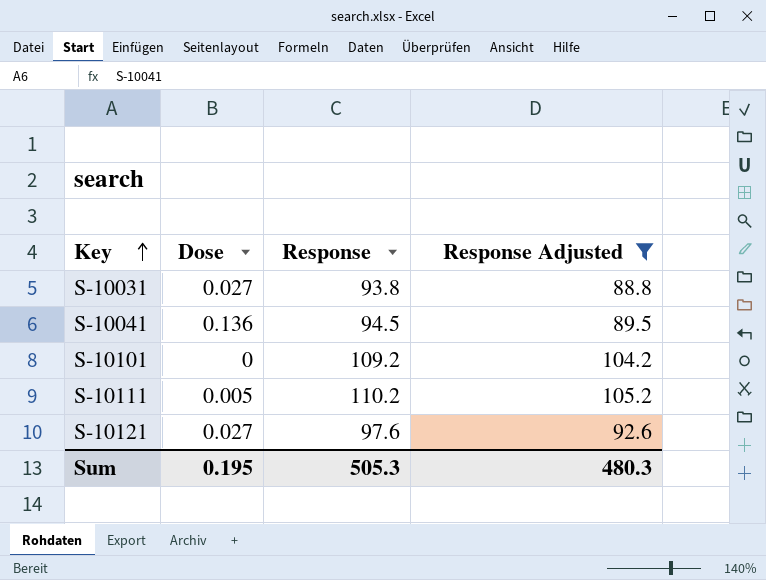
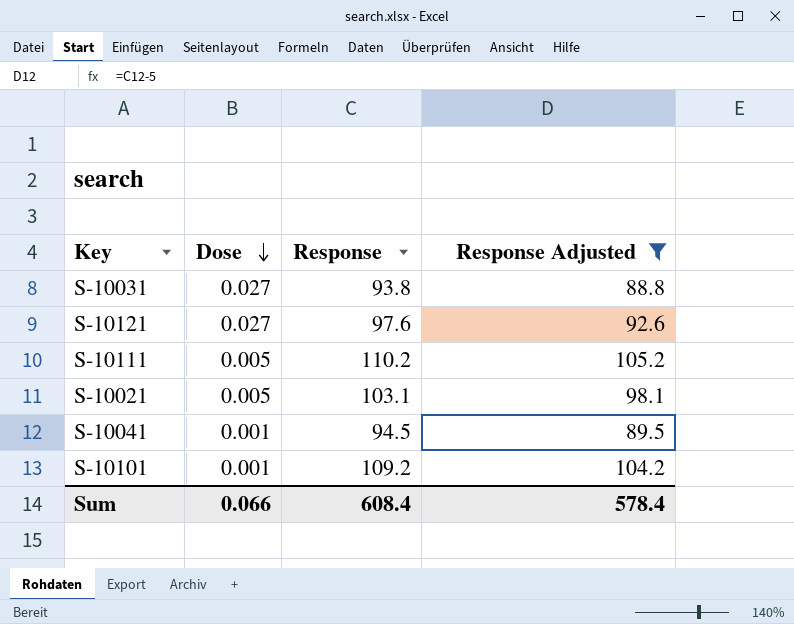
row order: Key ascending -> Dose descending
row S-10021: none -> 0.005 | 103.1 | 98.1
S-10041 | Dose: 0.136 -> 0.001
S-10101 | Dose: 0 -> 0.001
Sum | Dose: 0.195 -> 0.066
Sum | Response: 505.3 -> 608.4
Sum | Response Adjusted: 480.3 -> 578.4

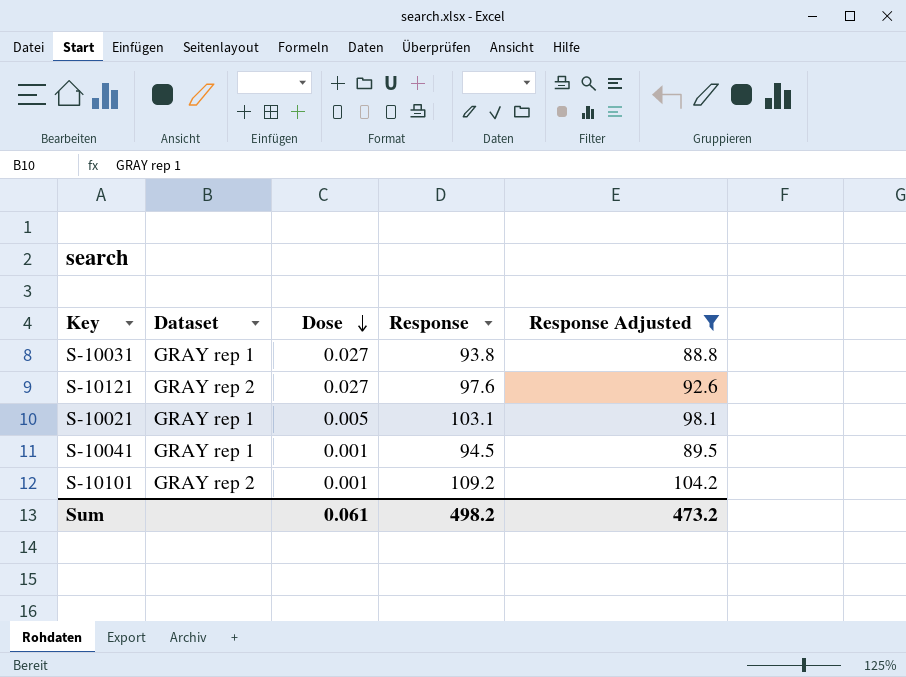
column Dataset | position: none -> 2
row S-10111: 0.005 | 110.2 | 105.2 -> none
Sum | Dose: 0.066 -> 0.061
Sum | Response: 608.4 -> 498.2
Sum | Response Adjusted: 578.4 -> 473.2

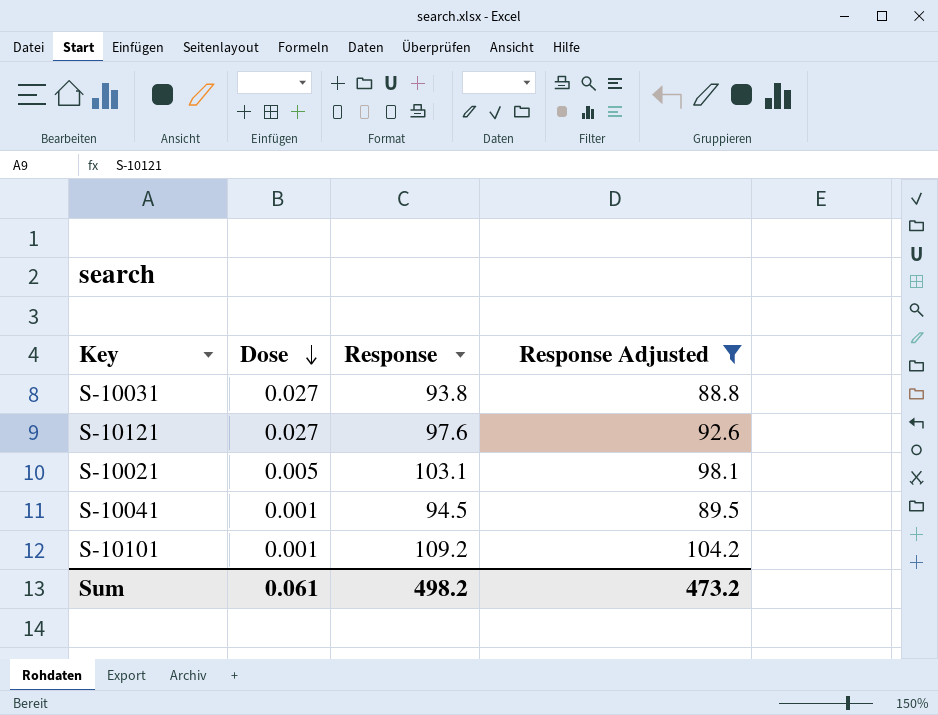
column Dataset | position: 2 -> none

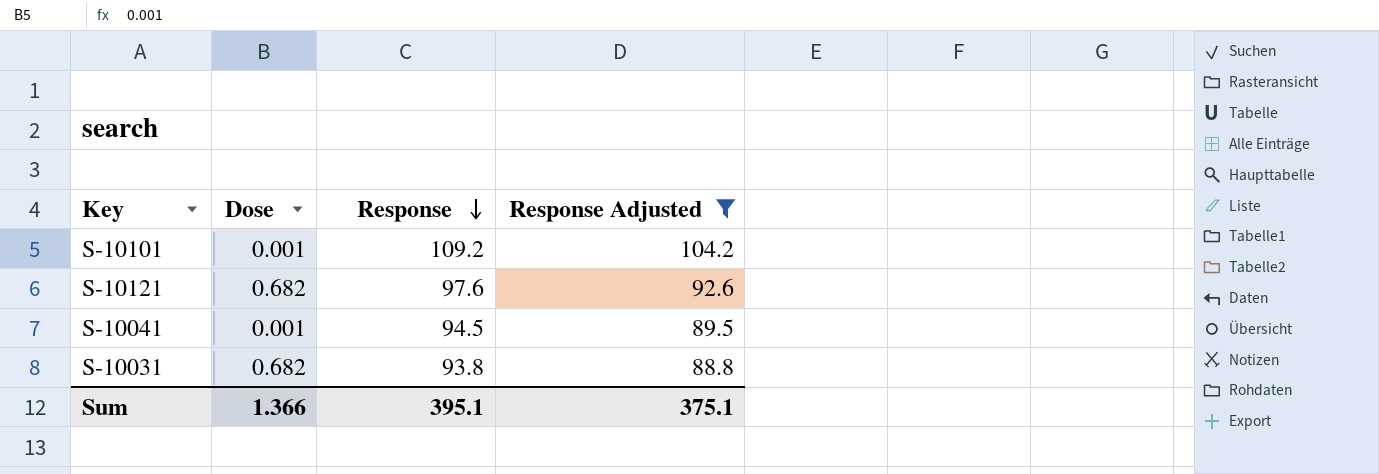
row order: Dose descending -> Response descending
row S-10021: 0.005 | 103.1 | 98.1 -> none
S-10121 | Dose: 0.027 -> 0.682
S-10031 | Dose: 0.027 -> 0.682
Sum | Dose: 0.061 -> 1.366
Sum | Response: 498.2 -> 395.1
Sum | Response Adjusted: 473.2 -> 375.1

